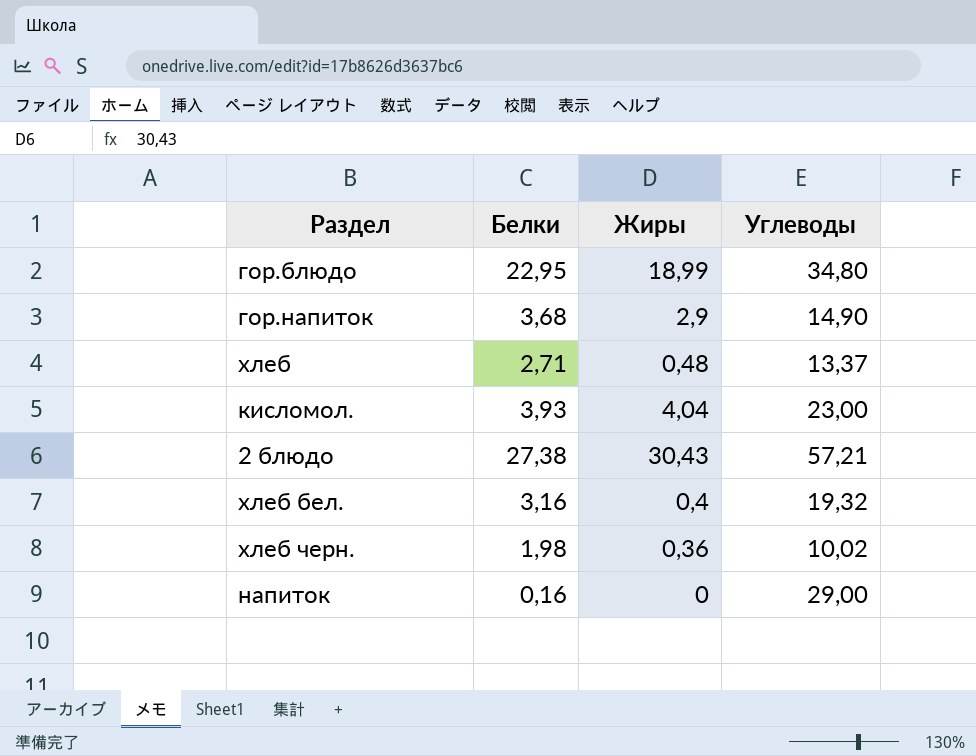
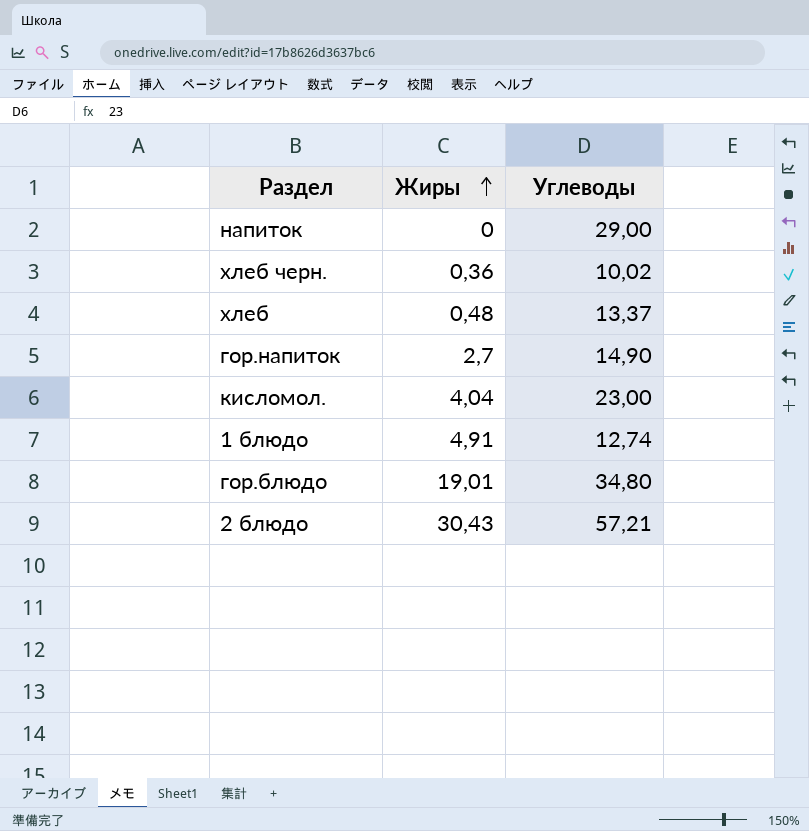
row order: none -> Жиры ascending
column Белки | position: 2 -> none
row хлеб бел.: 3,16 | 0,4 | 19,32 -> none
гор.напиток | Жиры: 2,9 -> 2,7
row 1 блюдо: none -> 4,91 | 12,74
гор.блюдо | Жиры: 18,99 -> 19,01

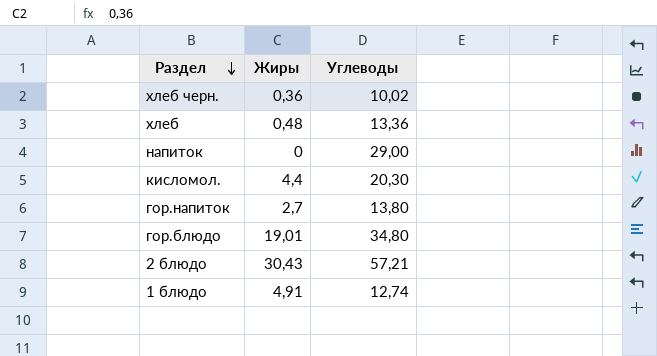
row order: Жиры ascending -> Раздел descending
хлеб | Углеводы: 13,37 -> 13,36
кисломол. | Жиры: 4,04 -> 4,4
кисломол. | Углеводы: 23,00 -> 20,30
гор.напиток | Углеводы: 14,90 -> 13,80

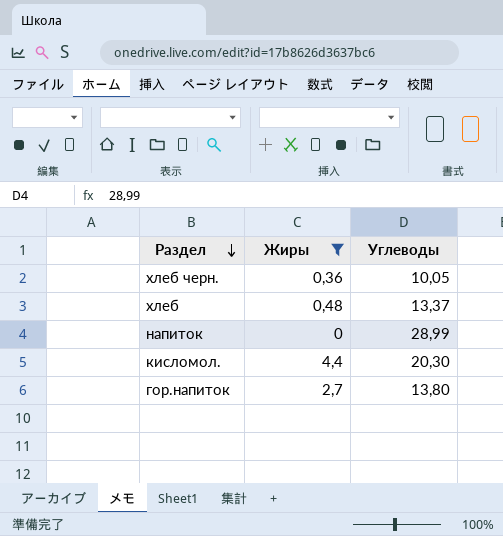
filter: none -> Жиры <= 4,4
хлеб черн. | Углеводы: 10,02 -> 10,05
хлеб | Углеводы: 13,36 -> 13,37
напиток | Углеводы: 29,00 -> 28,99

